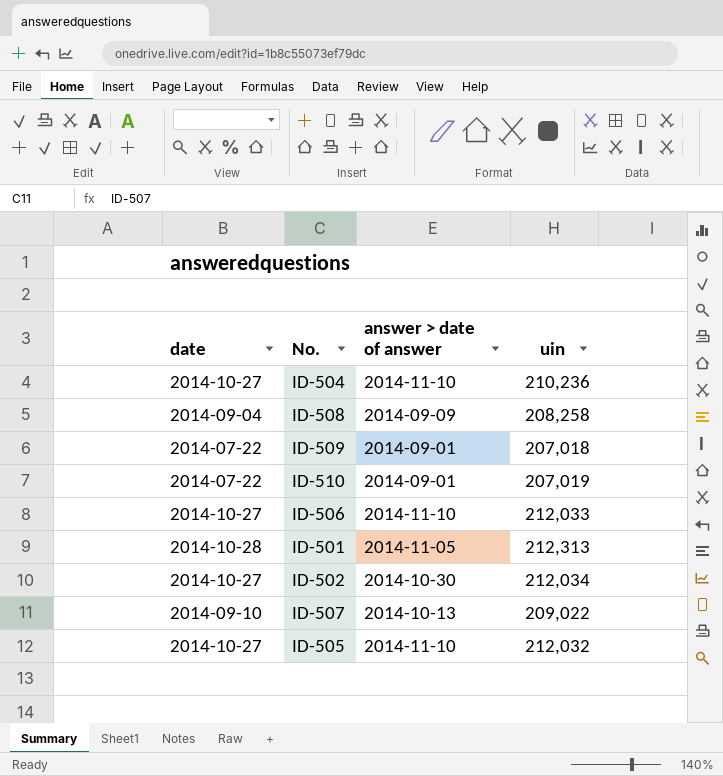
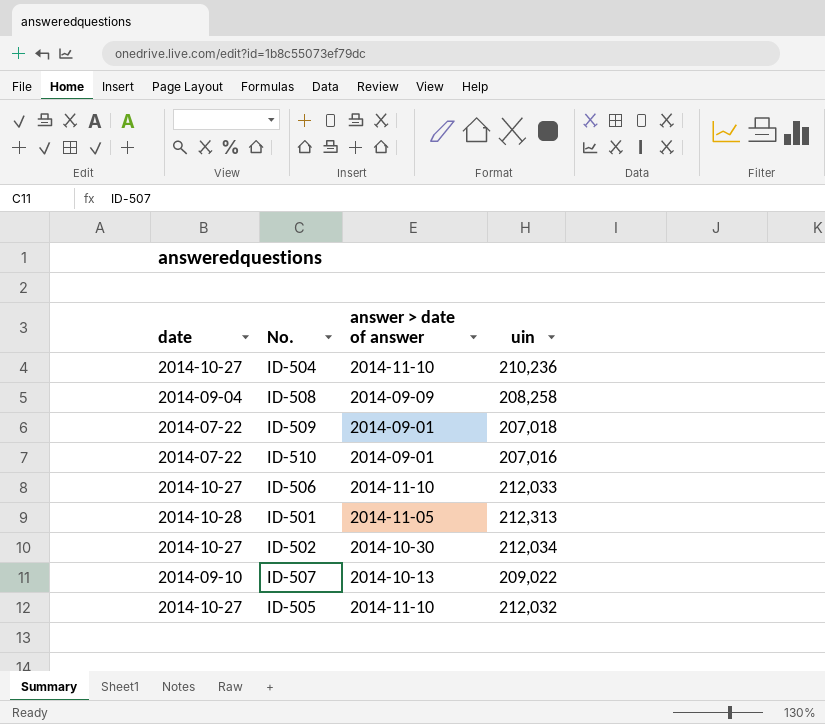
ID-510 | uin: 207,019 -> 207,016

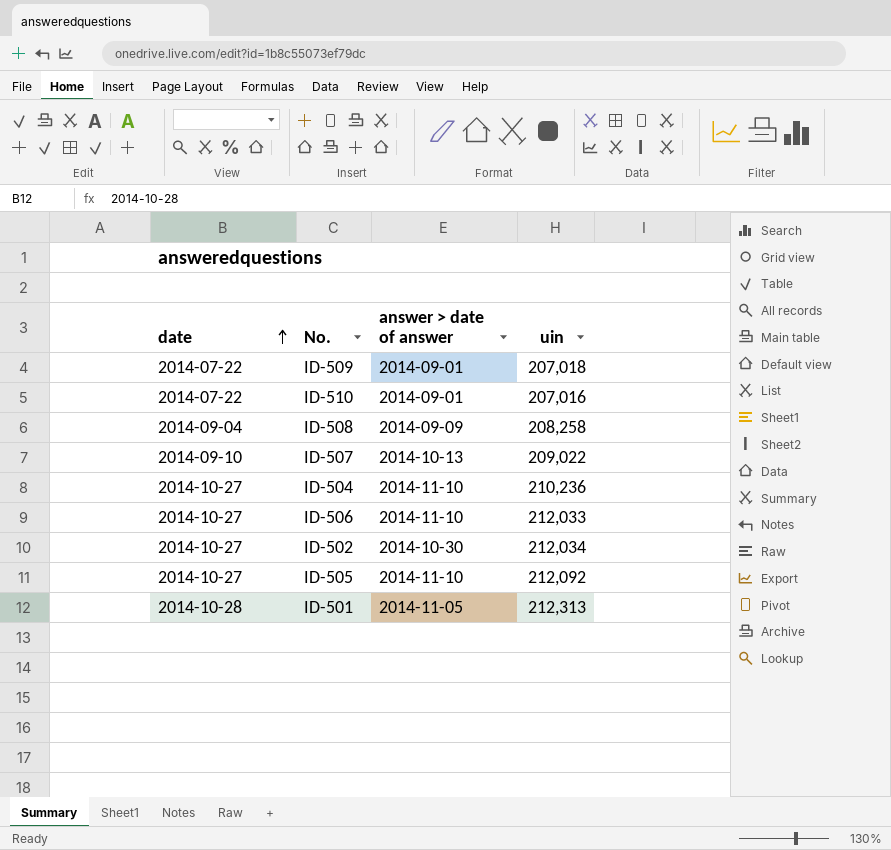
row order: none -> date ascending
ID-505 | uin: 212,032 -> 212,092

